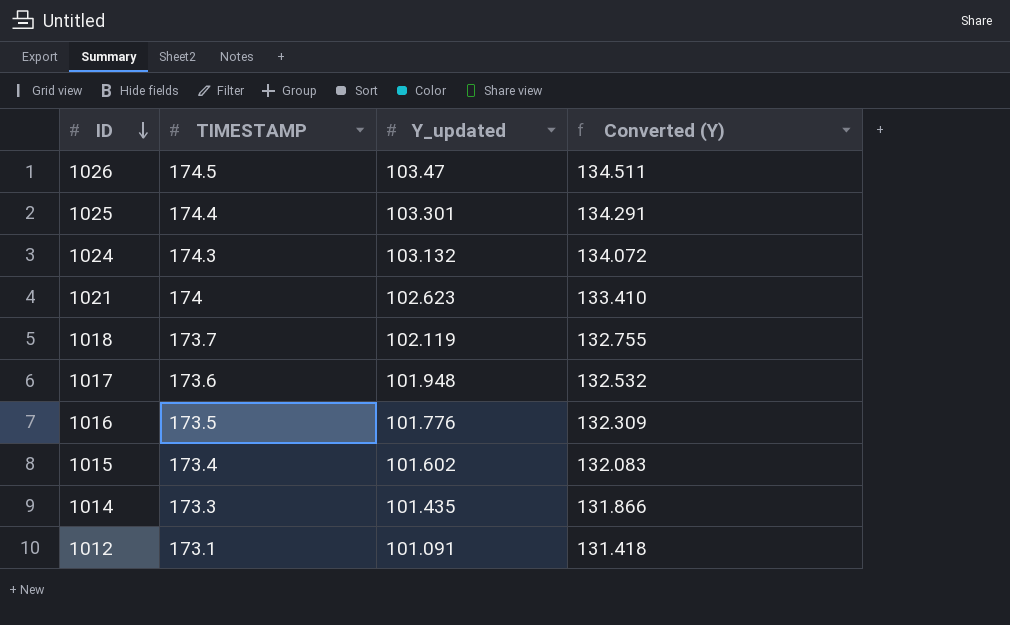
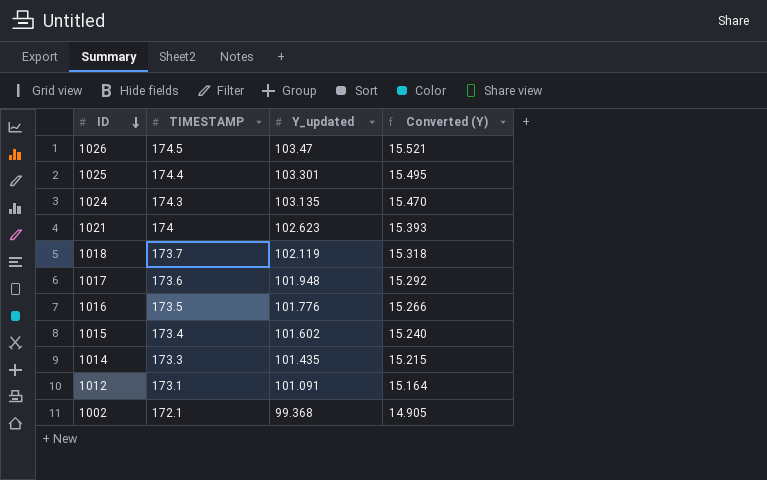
column Converted (Y) | formula: [Y_updated] * 1.3 -> [Y_updated] * 0.15
1024 | Y_updated: 103.132 -> 103.135
row 1002: none -> 172.1 | 99.368 | 14.905

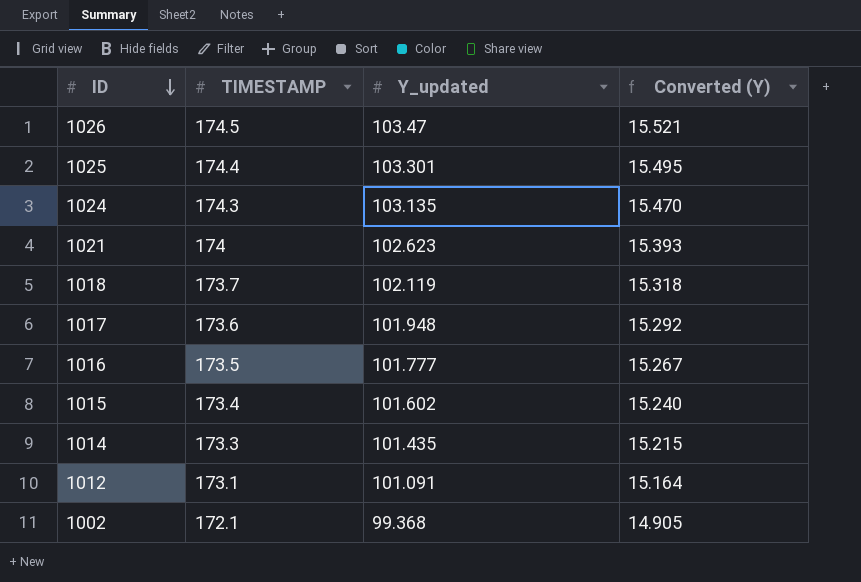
1016 | Y_updated: 101.776 -> 101.777
1016 | Converted (Y): 15.266 -> 15.267

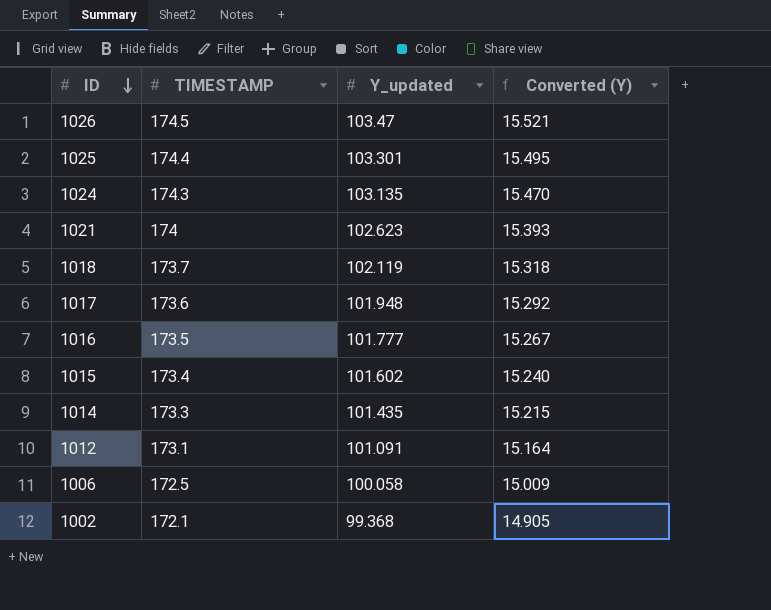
row 1006: none -> 172.5 | 100.058 | 15.009

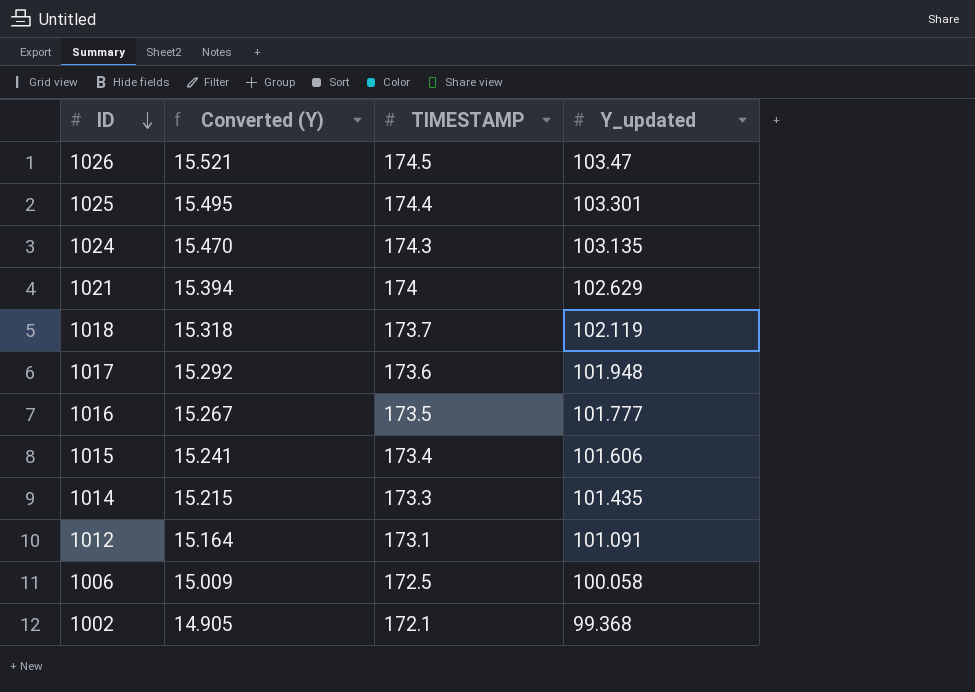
column Converted (Y) | position: 4 -> 2
1021 | Converted (Y): 15.393 -> 15.394
1021 | Y_updated: 102.623 -> 102.629
1015 | Converted (Y): 15.240 -> 15.241
1015 | Y_updated: 101.602 -> 101.606

